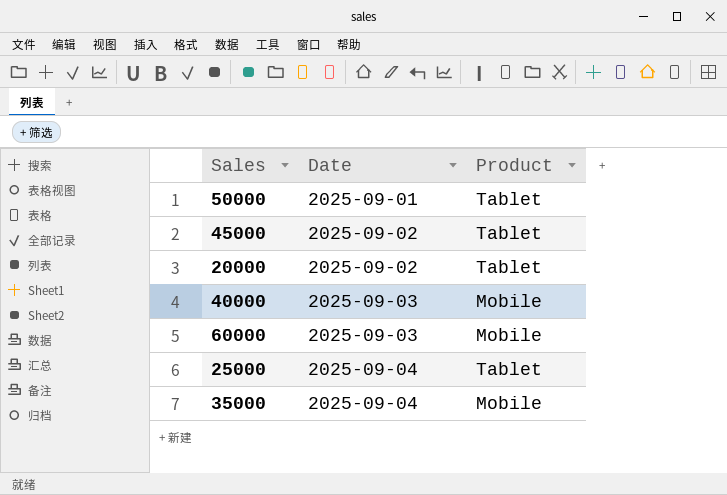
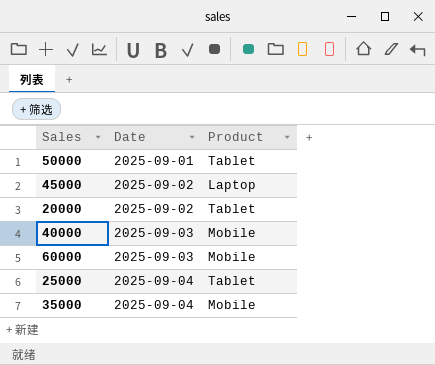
45000 | Product: Tablet -> Laptop

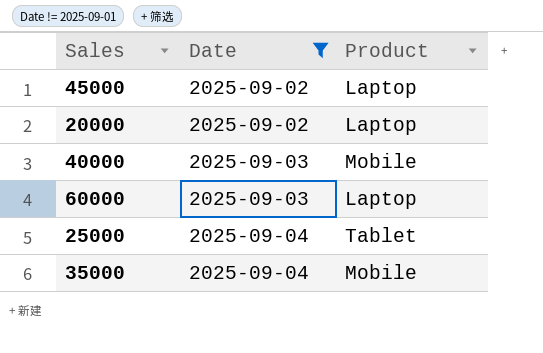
filter: none -> Date != 2025-09-01
20000 | Product: Tablet -> Laptop
60000 | Product: Mobile -> Laptop

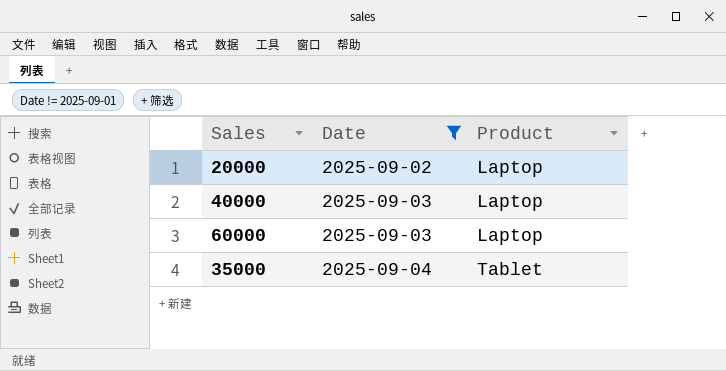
row 45000: 2025-09-02 | Laptop -> none
row 25000: 2025-09-04 | Tablet -> none
40000 | Product: Mobile -> Laptop
35000 | Product: Mobile -> Tablet

